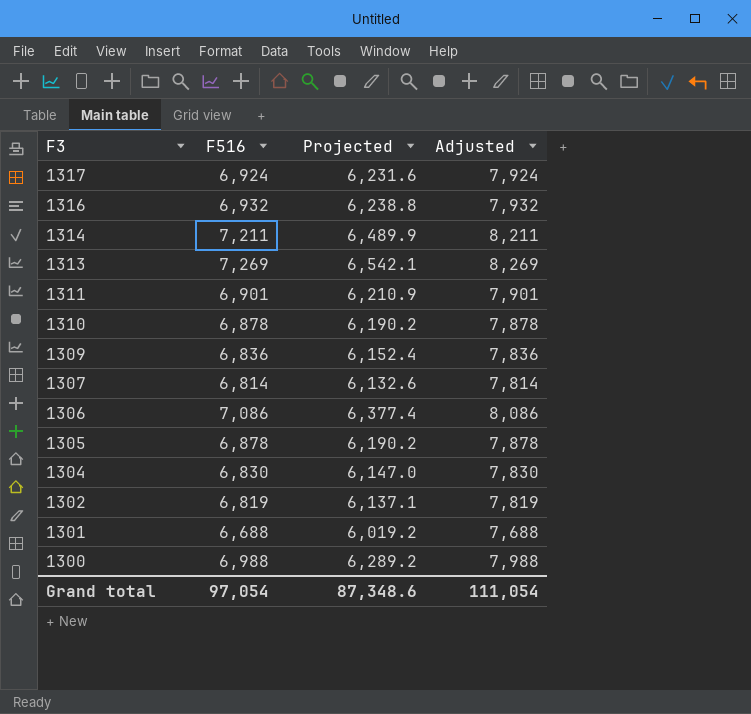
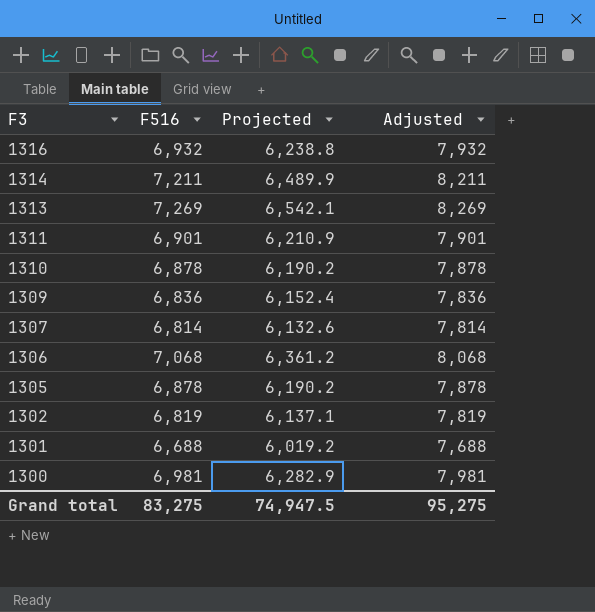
row 1317: 6,924 | 6,231.6 | 7,924 -> none
row 1304: 6,830 | 6,147.0 | 7,830 -> none
1306 | F516: 7,086 -> 7,068
1306 | Projected: 6,377.4 -> 6,361.2
1306 | Adjusted: 8,086 -> 8,068
1300 | F516: 6,988 -> 6,981
1300 | Projected: 6,289.2 -> 6,282.9
1300 | Adjusted: 7,988 -> 7,981
Grand total | F516: 97,054 -> 83,275
Grand total | Projected: 87,348.6 -> 74,947.5
Grand total | Adjusted: 111,054 -> 95,275

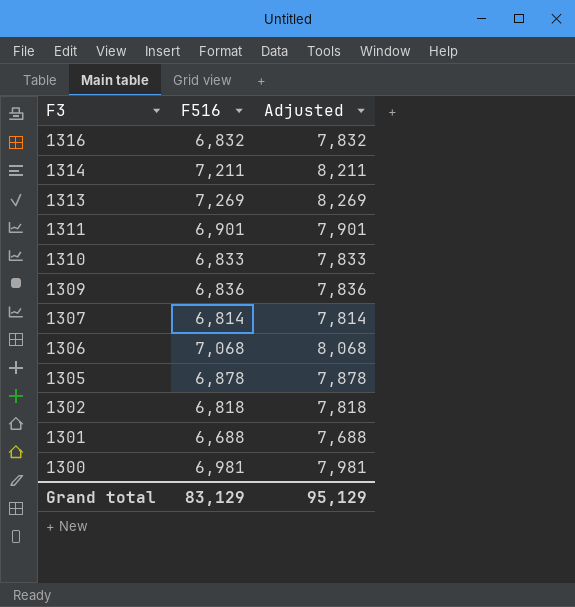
column Projected | formula: [F516] * 0.9 -> none
1316 | F516: 6,932 -> 6,832
1316 | Adjusted: 7,932 -> 7,832
1310 | F516: 6,878 -> 6,833
1310 | Adjusted: 7,878 -> 7,833
1302 | F516: 6,819 -> 6,818
1302 | Adjusted: 7,819 -> 7,818
Grand total | F516: 83,275 -> 83,129
Grand total | Adjusted: 95,275 -> 95,129

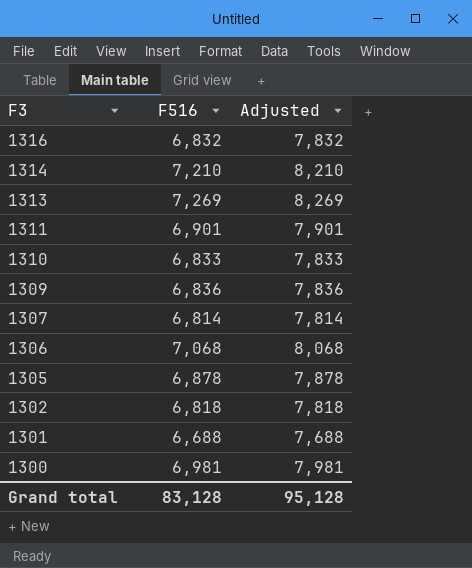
1314 | F516: 7,211 -> 7,210
1314 | Adjusted: 8,211 -> 8,210
Grand total | F516: 83,129 -> 83,128
Grand total | Adjusted: 95,129 -> 95,128

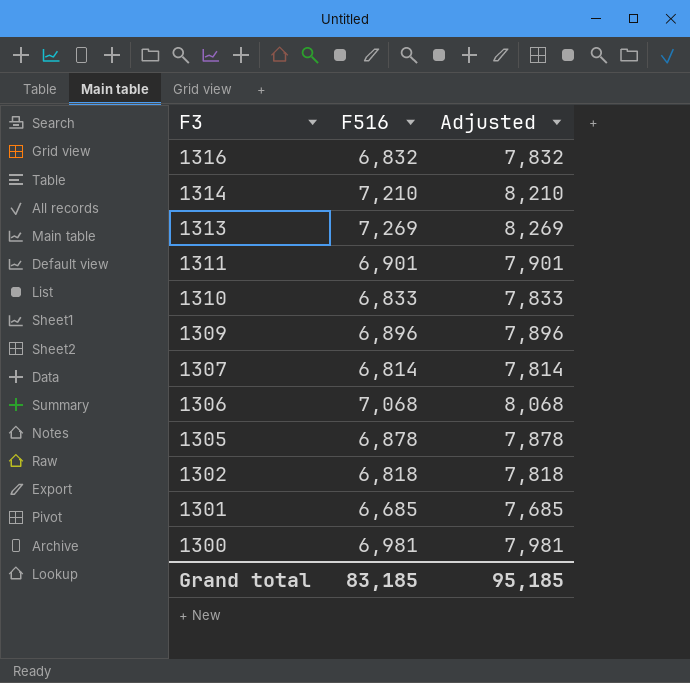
1309 | F516: 6,836 -> 6,896
1309 | Adjusted: 7,836 -> 7,896
1301 | F516: 6,688 -> 6,685
1301 | Adjusted: 7,688 -> 7,685
Grand total | F516: 83,128 -> 83,185
Grand total | Adjusted: 95,128 -> 95,185

